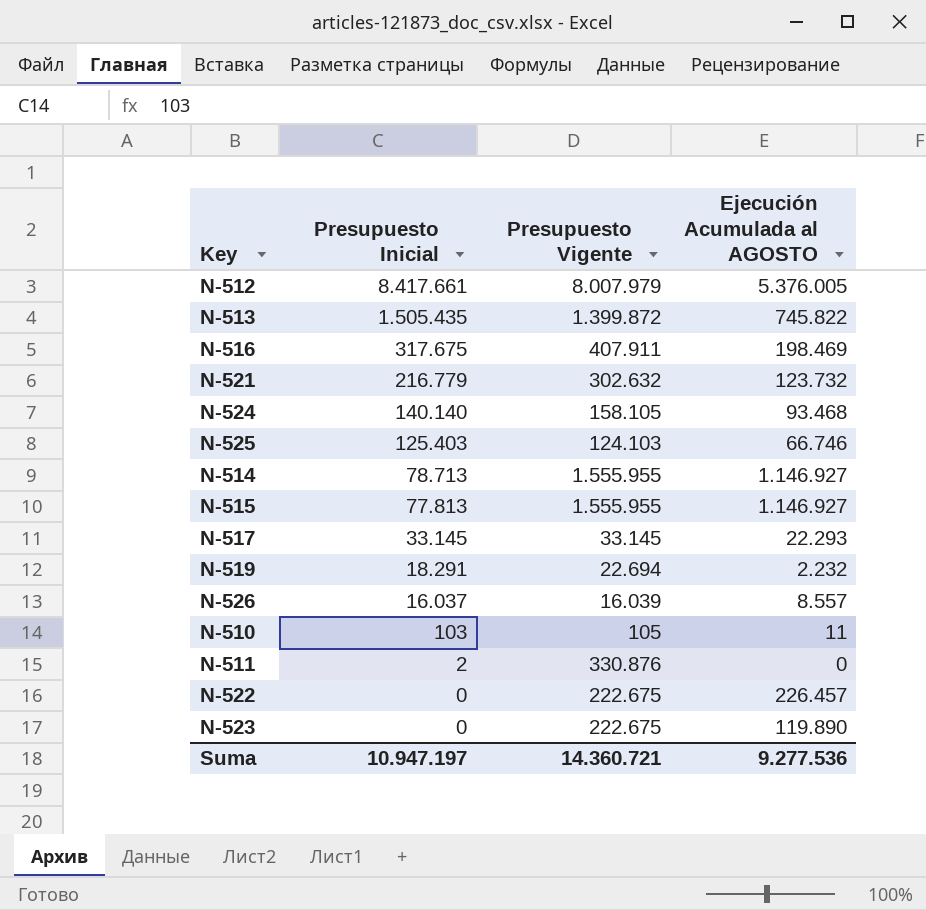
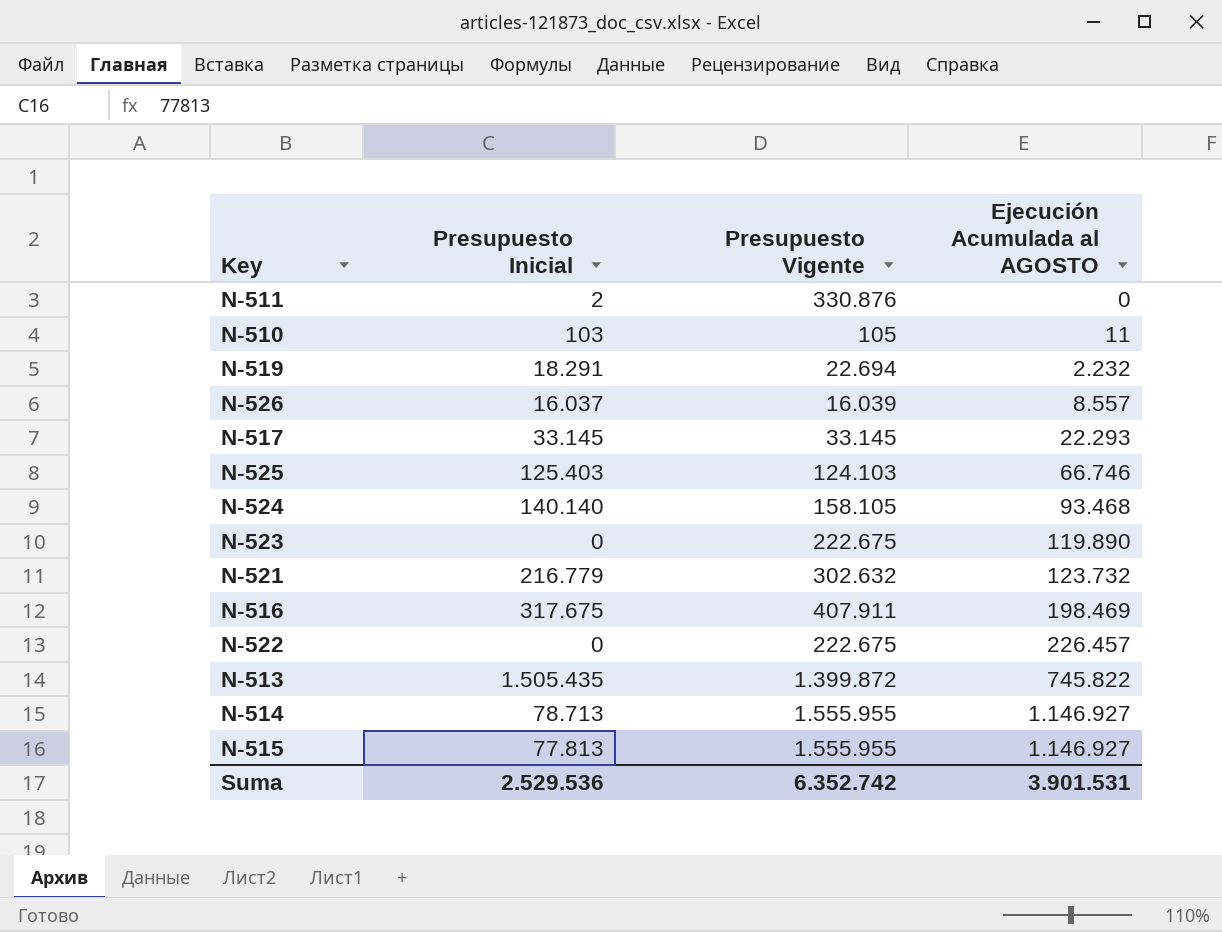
row order: Presupuesto Inicial descending -> Ejecución Acumulada al AGOSTO ascending
row N-512: 8.417.661 | 8.007.979 | 5.376.005 -> none
Suma | Presupuesto Inicial: 10.947.197 -> 2.529.536
Suma | Presupuesto Vigente: 14.360.721 -> 6.352.742
Suma | Ejecución Acumulada al AGOSTO: 9.277.536 -> 3.901.531

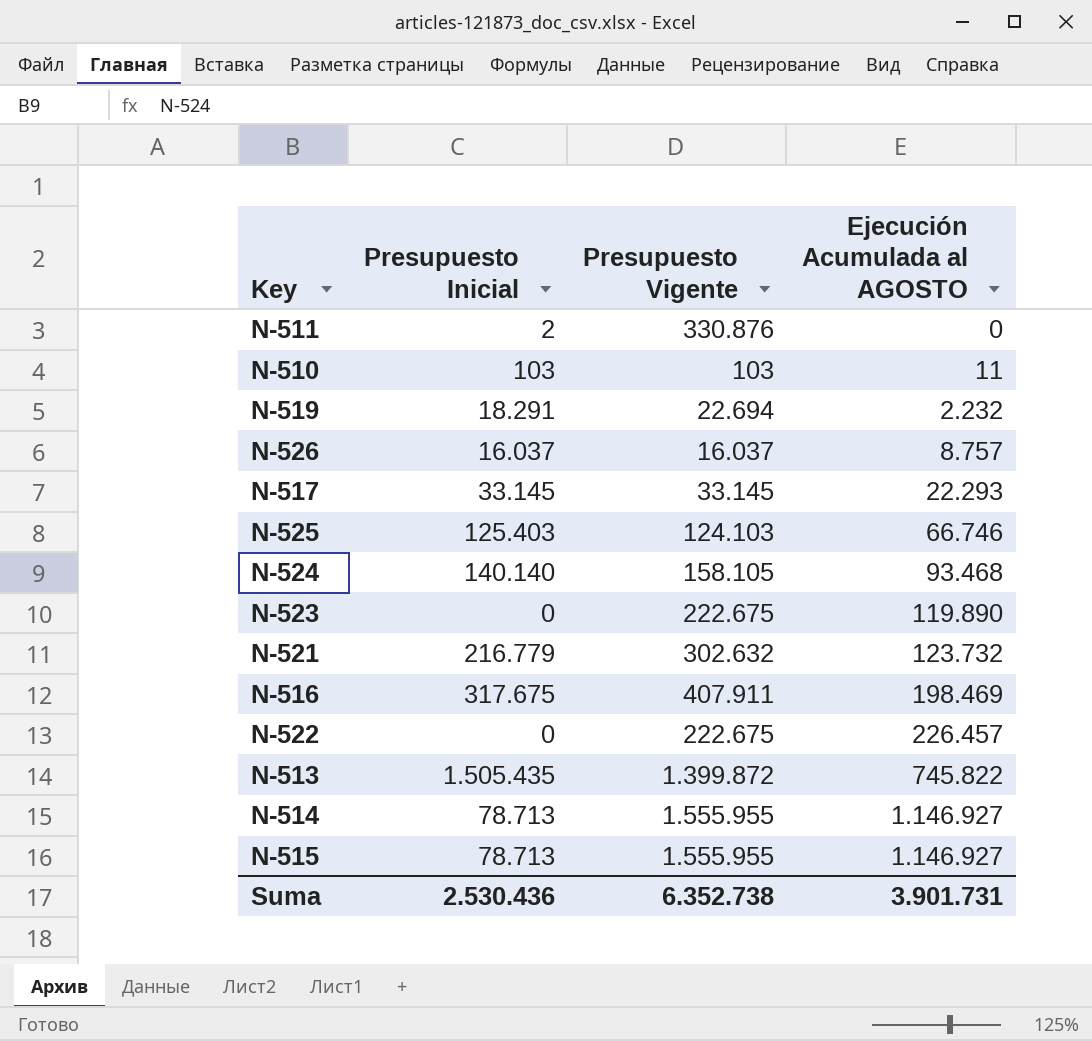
N-510 | Presupuesto Vigente: 105 -> 103
N-526 | Presupuesto Vigente: 16.039 -> 16.037
N-526 | Ejecución Acumulada al AGOSTO: 8.557 -> 8.757
N-515 | Presupuesto Inicial: 77.813 -> 78.713
Suma | Presupuesto Inicial: 2.529.536 -> 2.530.436
Suma | Presupuesto Vigente: 6.352.742 -> 6.352.738
Suma | Ejecución Acumulada al AGOSTO: 3.901.531 -> 3.901.731

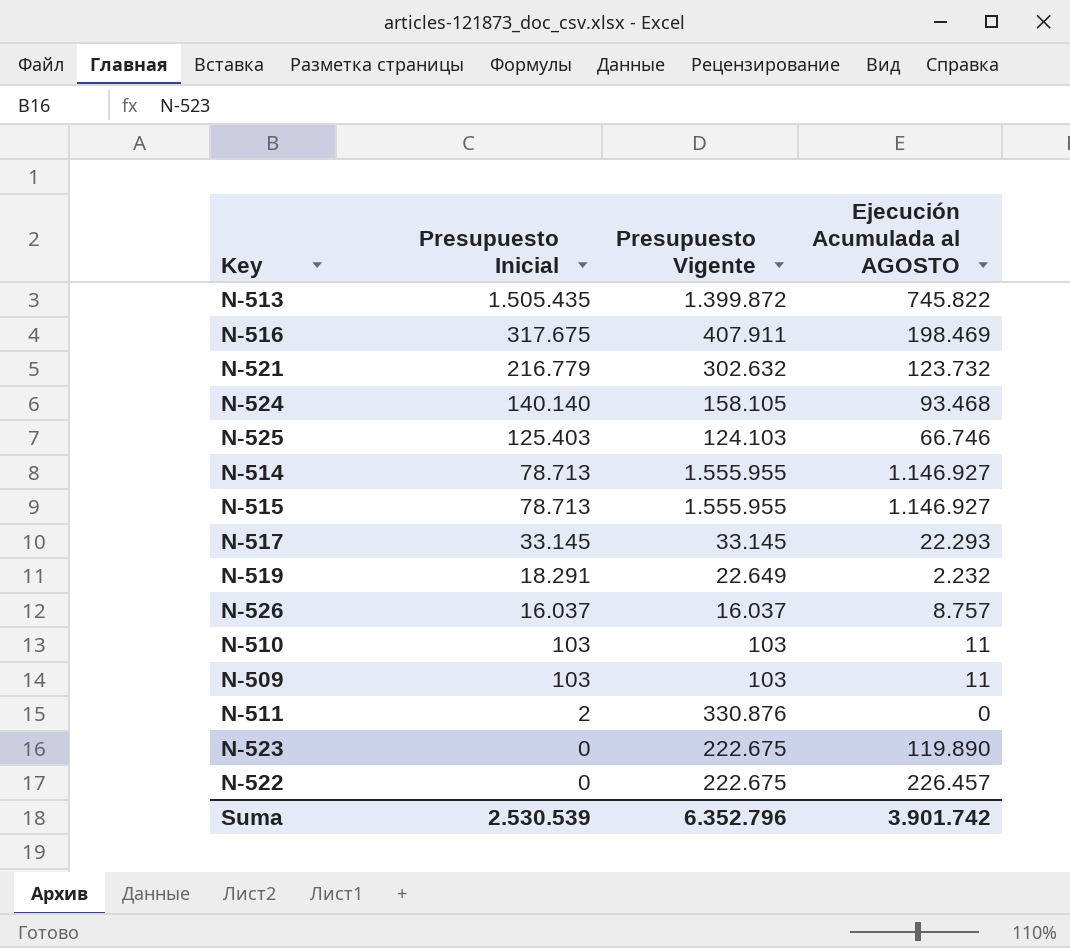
row order: Ejecución Acumulada al AGOSTO ascending -> Presupuesto Inicial descending
N-519 | Presupuesto Vigente: 22.694 -> 22.649
row N-509: none -> 103 | 103 | 11
Suma | Presupuesto Inicial: 2.530.436 -> 2.530.539
Suma | Presupuesto Vigente: 6.352.738 -> 6.352.796
Suma | Ejecución Acumulada al AGOSTO: 3.901.731 -> 3.901.742

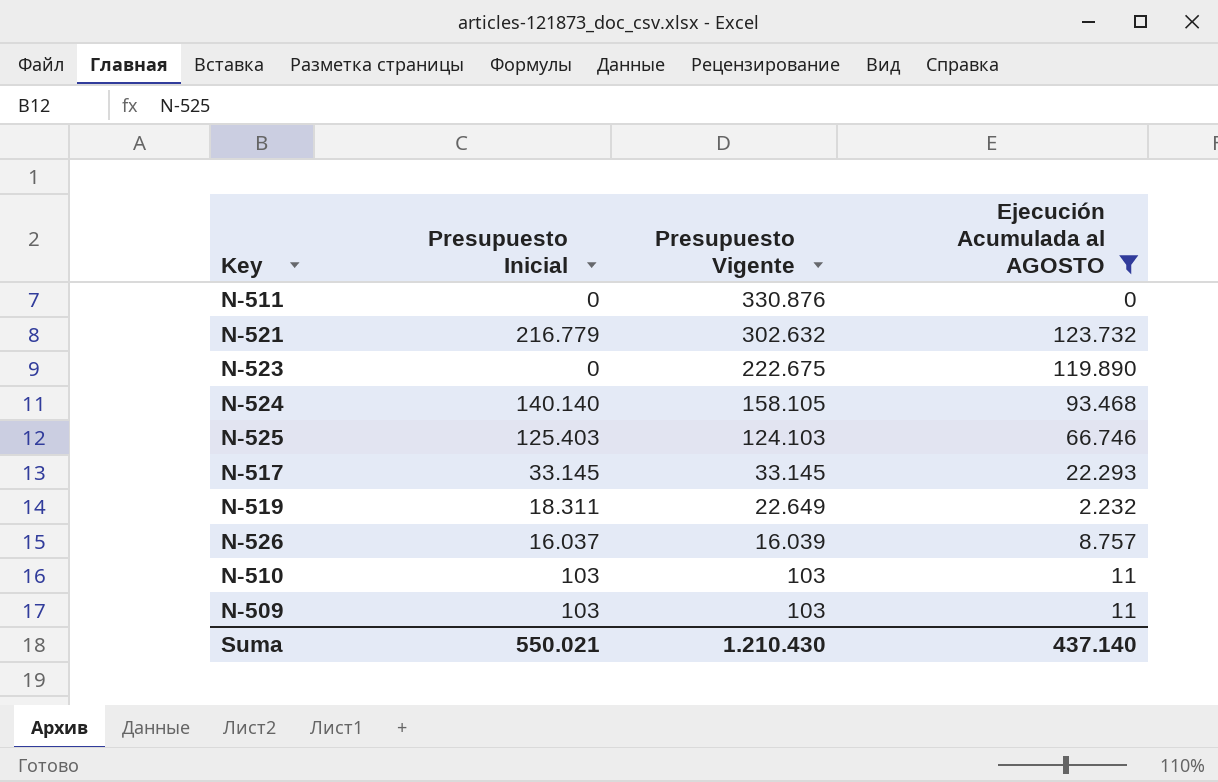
filter: none -> Ejecución Acumulada al AGOSTO <= 123.732
row order: Presupuesto Inicial descending -> Presupuesto Vigente descending
N-511 | Presupuesto Inicial: 2 -> 0
N-519 | Presupuesto Inicial: 18.291 -> 18.311
N-526 | Presupuesto Vigente: 16.037 -> 16.039
Suma | Presupuesto Inicial: 2.530.539 -> 550.021
Suma | Presupuesto Vigente: 6.352.796 -> 1.210.430
Suma | Ejecución Acumulada al AGOSTO: 3.901.742 -> 437.140

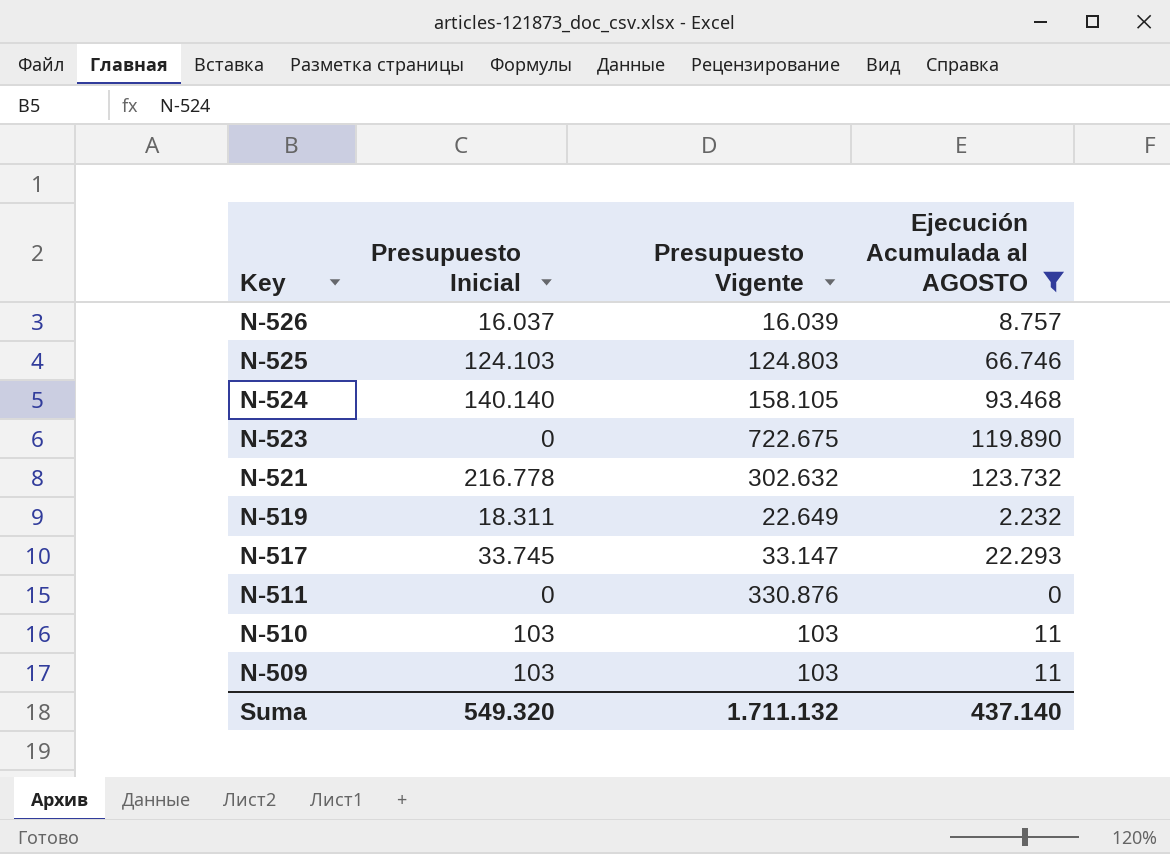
row order: Presupuesto Vigente descending -> Key descending
N-525 | Presupuesto Inicial: 125.403 -> 124.103
N-525 | Presupuesto Vigente: 124.103 -> 124.803
N-523 | Presupuesto Vigente: 222.675 -> 722.675
N-521 | Presupuesto Inicial: 216.779 -> 216.778
N-517 | Presupuesto Inicial: 33.145 -> 33.745
N-517 | Presupuesto Vigente: 33.145 -> 33.147
Suma | Presupuesto Inicial: 550.021 -> 549.320
Suma | Presupuesto Vigente: 1.210.430 -> 1.711.132

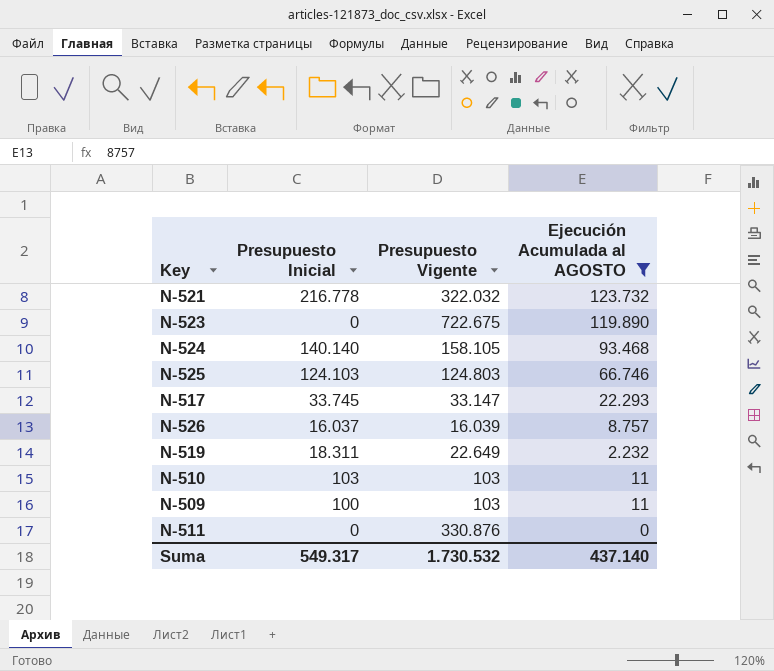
row order: Key descending -> Ejecución Acumulada al AGOSTO descending
N-521 | Presupuesto Vigente: 302.632 -> 322.032
N-509 | Presupuesto Inicial: 103 -> 100
Suma | Presupuesto Inicial: 549.320 -> 549.317
Suma | Presupuesto Vigente: 1.711.132 -> 1.730.532

